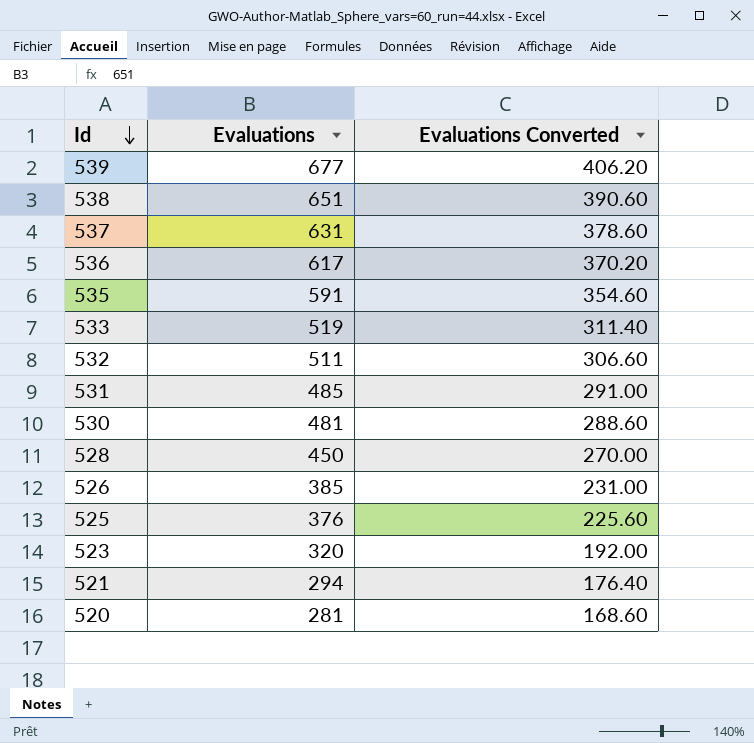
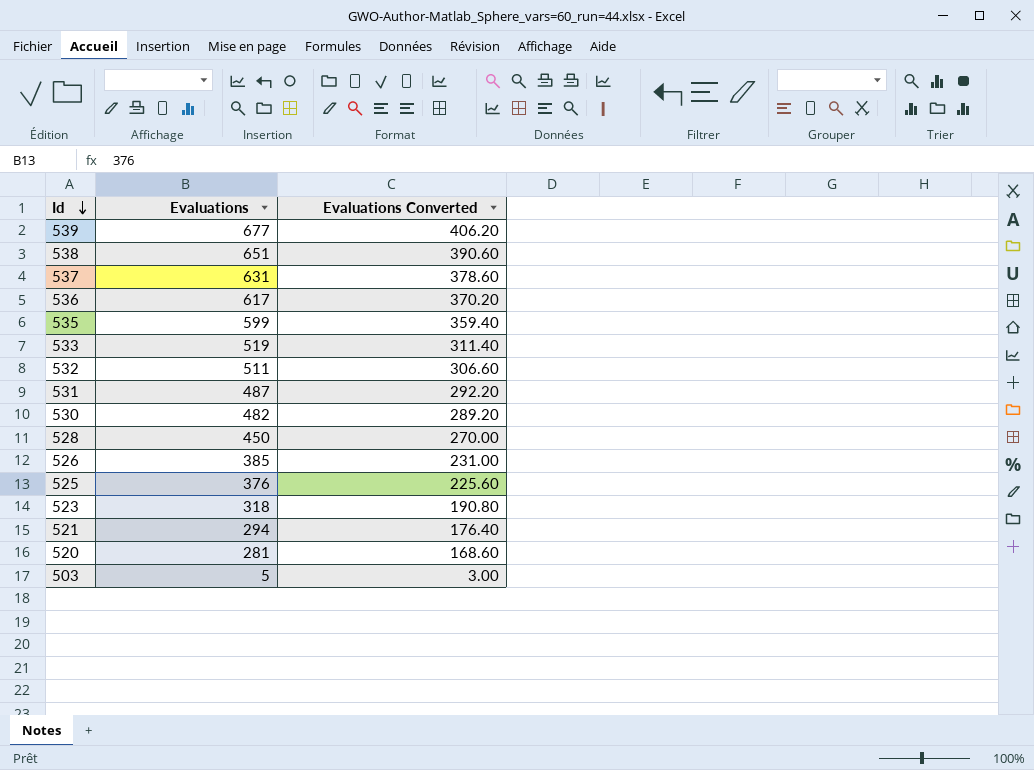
535 | Evaluations: 591 -> 599
535 | Evaluations Converted: 354.60 -> 359.40
531 | Evaluations: 485 -> 487
531 | Evaluations Converted: 291.00 -> 292.20
530 | Evaluations: 481 -> 482
530 | Evaluations Converted: 288.60 -> 289.20
523 | Evaluations: 320 -> 318
523 | Evaluations Converted: 192.00 -> 190.80
row 503: none -> 5 | 3.00

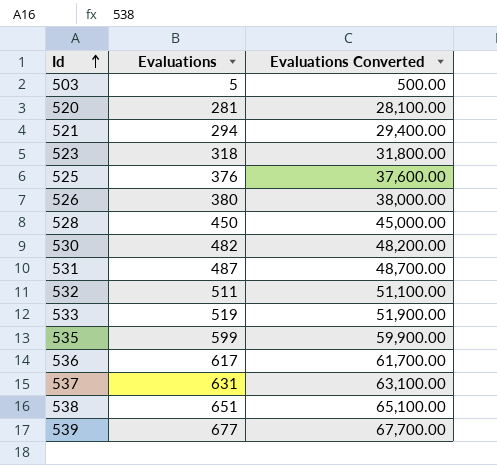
row order: Id descending -> Id ascending
column Evaluations Converted | formula: [Evaluations] * 0.6 -> [Evaluations] * 100
526 | Evaluations: 385 -> 380

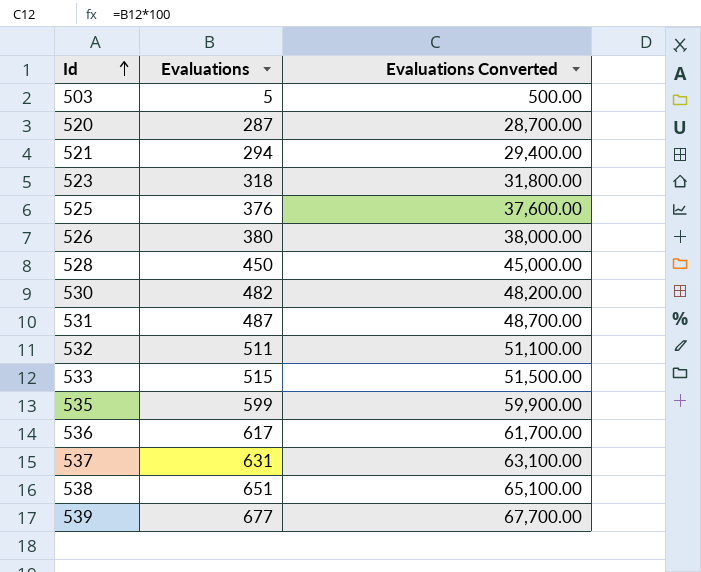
520 | Evaluations: 281 -> 287
520 | Evaluations Converted: 28,100.00 -> 28,700.00
533 | Evaluations: 519 -> 515
533 | Evaluations Converted: 51,900.00 -> 51,500.00

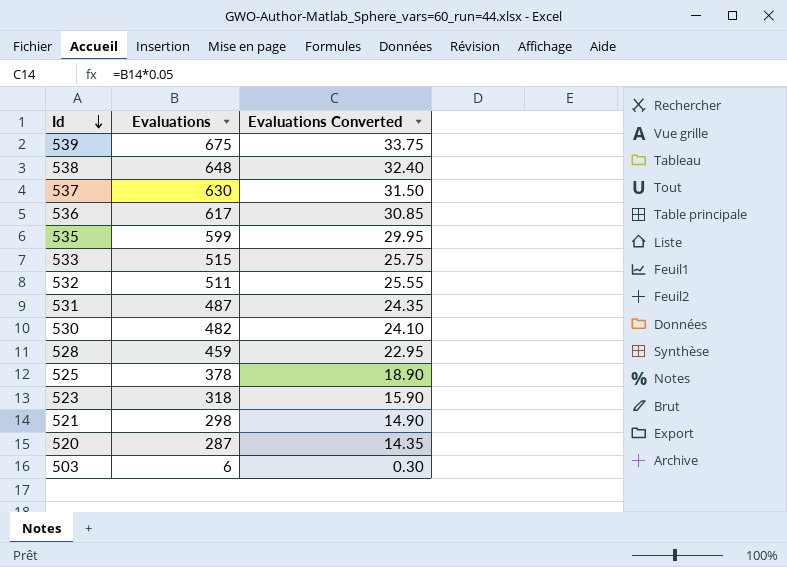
row order: Id ascending -> Id descending
column Evaluations Converted | formula: [Evaluations] * 100 -> [Evaluations] * 0.05
row 526: 380 | 38,000.00 -> none
539 | Evaluations: 677 -> 675
538 | Evaluations: 651 -> 648
537 | Evaluations: 631 -> 630
528 | Evaluations: 450 -> 459
525 | Evaluations: 376 -> 378
521 | Evaluations: 294 -> 298
503 | Evaluations: 5 -> 6

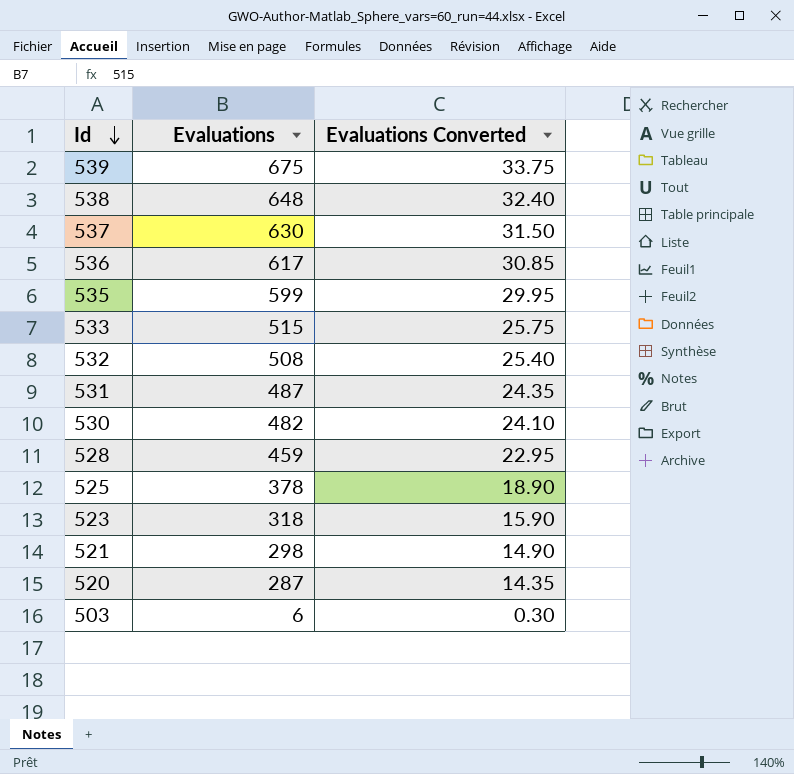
532 | Evaluations: 511 -> 508
532 | Evaluations Converted: 25.55 -> 25.40

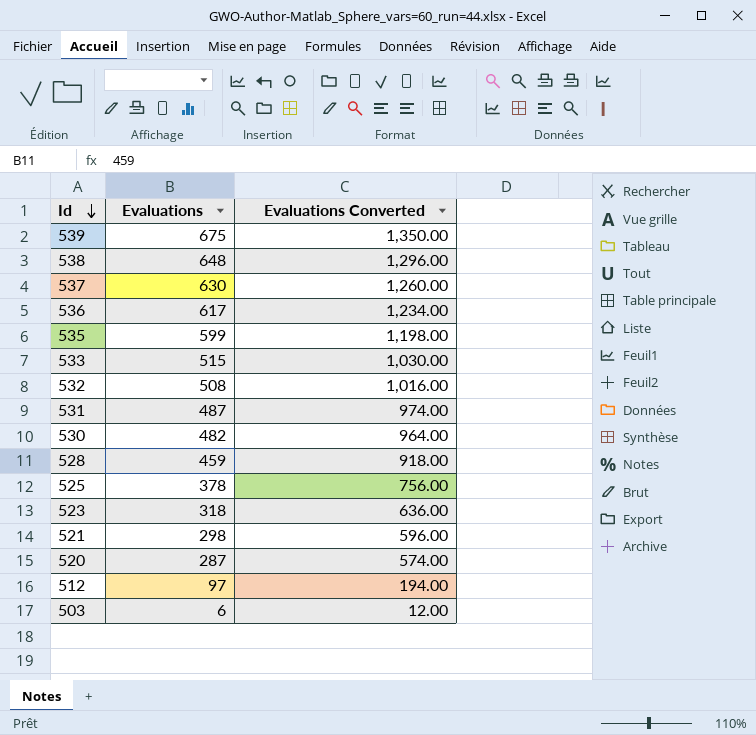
column Evaluations Converted | formula: [Evaluations] * 0.05 -> [Evaluations] * 2
row 512: none -> 97 | 194.00

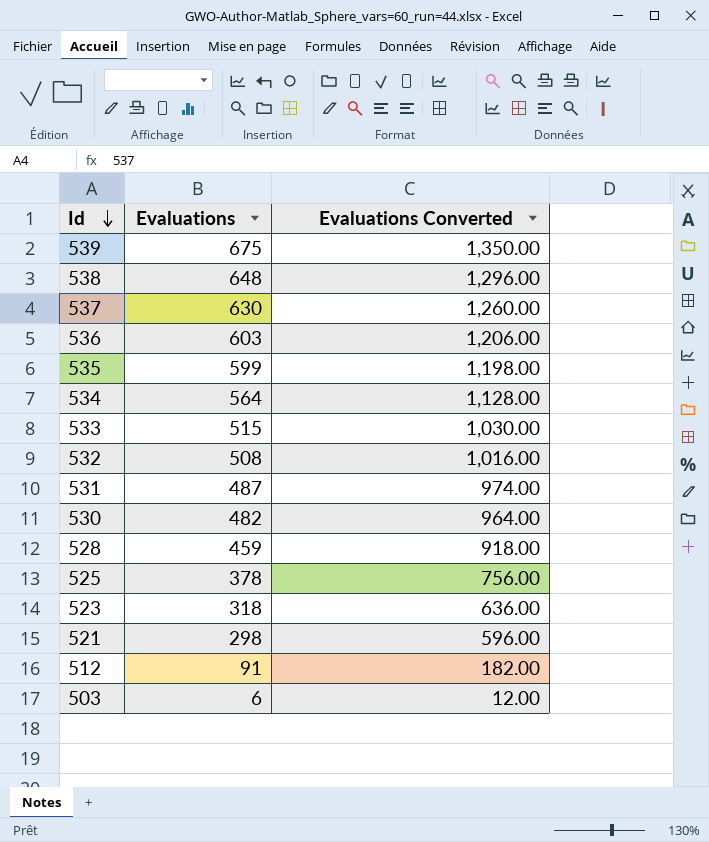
row 520: 287 | 574.00 -> none
536 | Evaluations: 617 -> 603
536 | Evaluations Converted: 1,234.00 -> 1,206.00
row 534: none -> 564 | 1,128.00
512 | Evaluations: 97 -> 91
512 | Evaluations Converted: 194.00 -> 182.00

